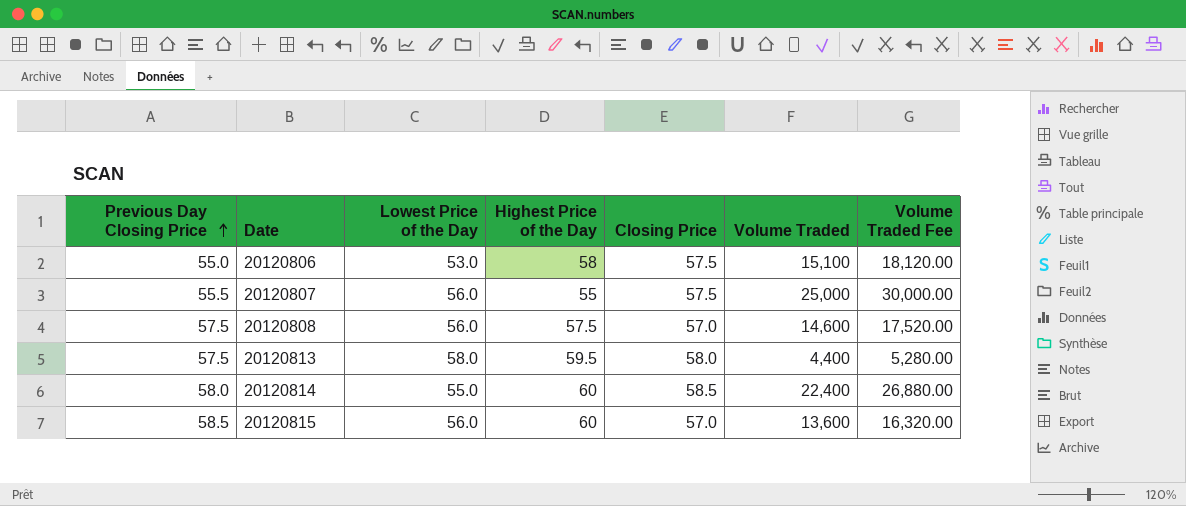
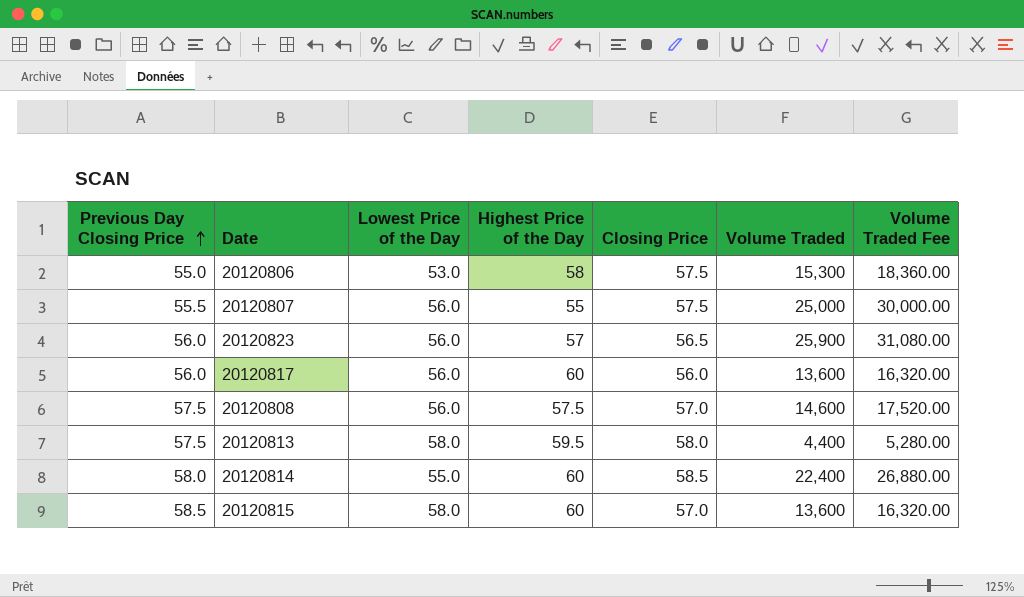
20120806 | Volume Traded: 15,100 -> 15,300
20120806 | Volume Traded Fee: 18,120.00 -> 18,360.00
row 20120823: none -> 56.0 | 56.0 | 57 | 56.5 | 25,900 | 31,080.00
row 20120817: none -> 56.0 | 56.0 | 60 | 56.0 | 13,600 | 16,320.00
20120815 | Lowest Price of the Day: 56.0 -> 58.0

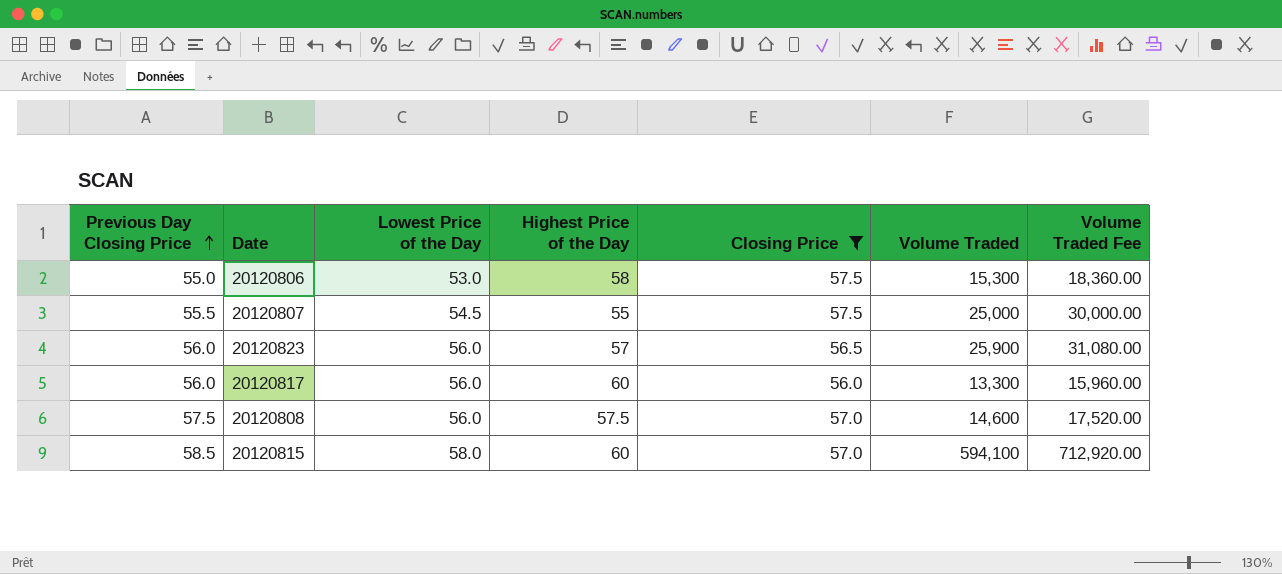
filter: none -> Closing Price <= 57.5
20120807 | Lowest Price of the Day: 56.0 -> 54.5
20120817 | Volume Traded: 13,600 -> 13,300
20120817 | Volume Traded Fee: 16,320.00 -> 15,960.00
20120815 | Volume Traded: 13,600 -> 594,100
20120815 | Volume Traded Fee: 16,320.00 -> 712,920.00

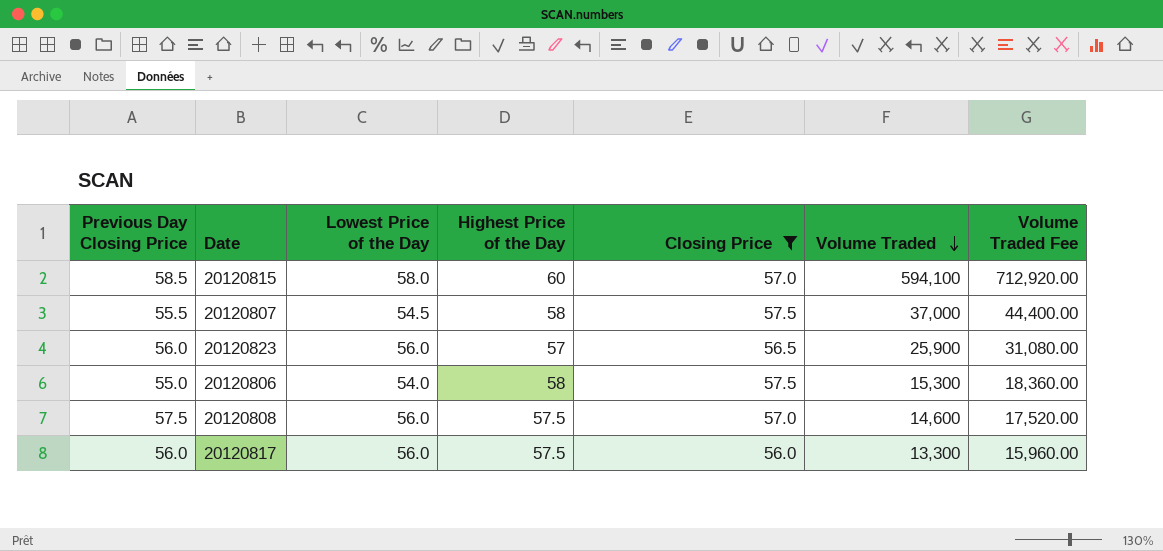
row order: Previous Day Closing Price ascending -> Volume Traded descending
20120807 | Highest Price of the Day: 55 -> 58
20120807 | Volume Traded: 25,000 -> 37,000
20120807 | Volume Traded Fee: 30,000.00 -> 44,400.00
20120806 | Lowest Price of the Day: 53.0 -> 54.0
20120817 | Highest Price of the Day: 60 -> 57.5

